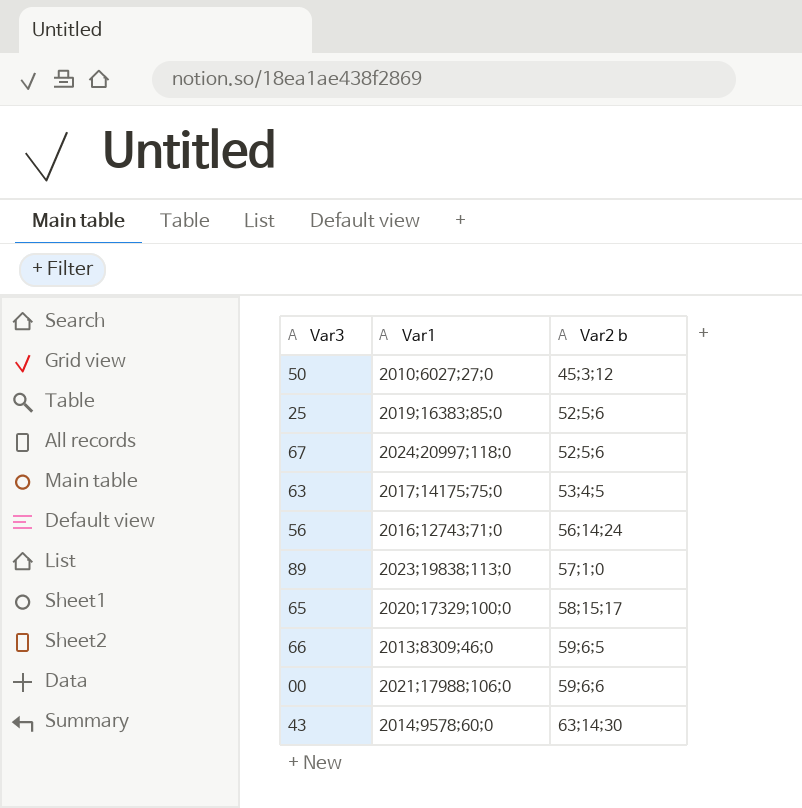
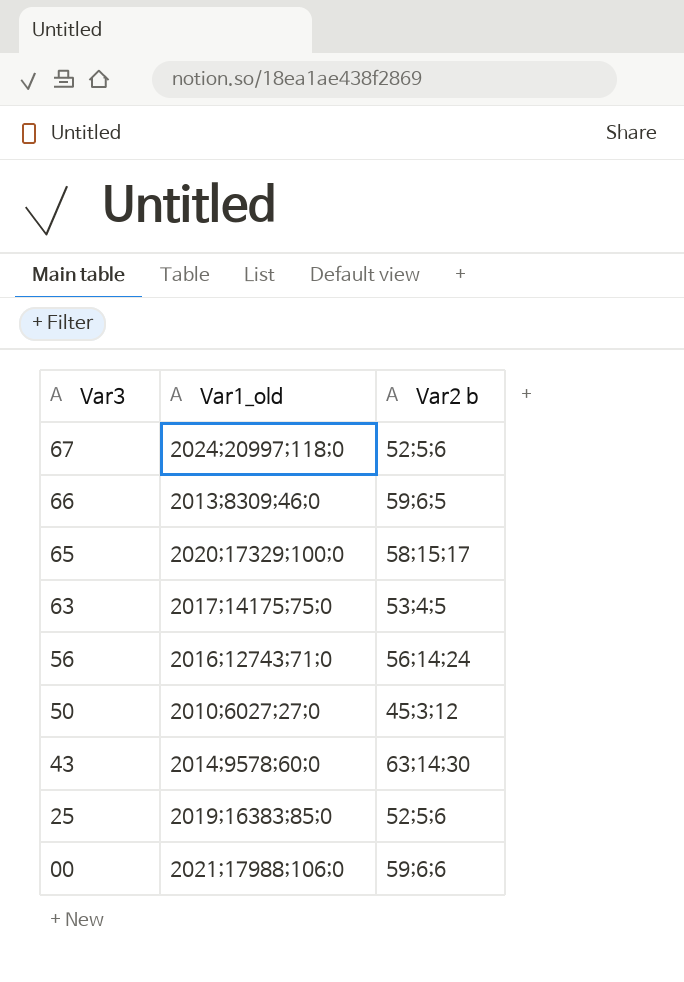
row order: Var2 b ascending -> Var3 descending
column name: Var1 -> Var1_old
row 89: 2023;19838;113;0 | 57;1;0 -> none

